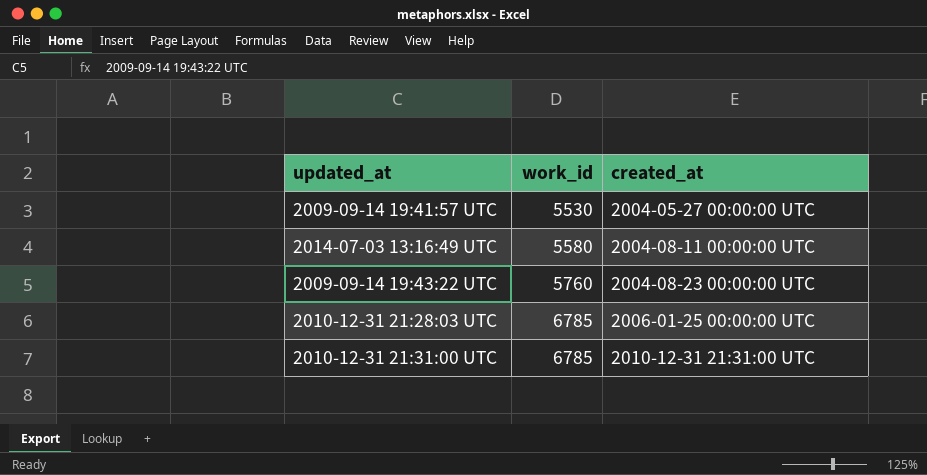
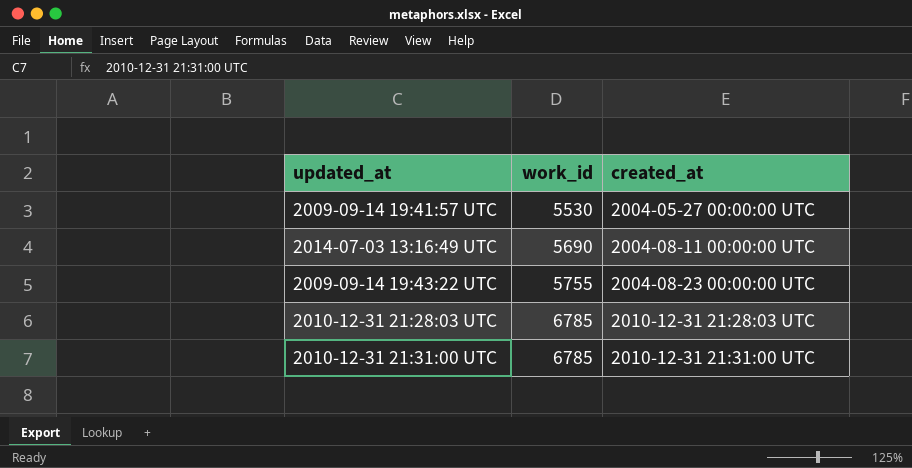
2014-07-03 13:16:49 UTC | work_id: 5580 -> 5690
2009-09-14 19:43:22 UTC | work_id: 5760 -> 5755
2010-12-31 21:28:03 UTC | created_at: 2006-01-25 00:00:00 UTC -> 2010-12-31 21:28:03 UTC

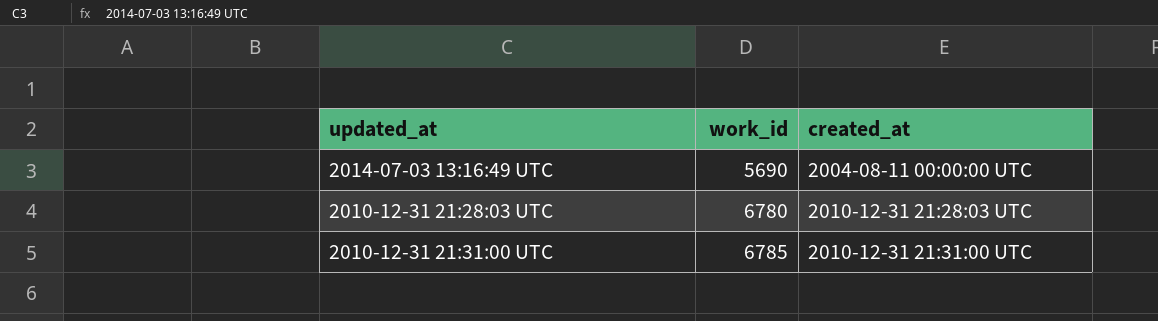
row 2009-09-14 19:41:57 UTC: 5530 | 2004-05-27 00:00:00 UTC -> none
row 2009-09-14 19:43:22 UTC: 5755 | 2004-08-23 00:00:00 UTC -> none
2010-12-31 21:28:03 UTC | work_id: 6785 -> 6780

